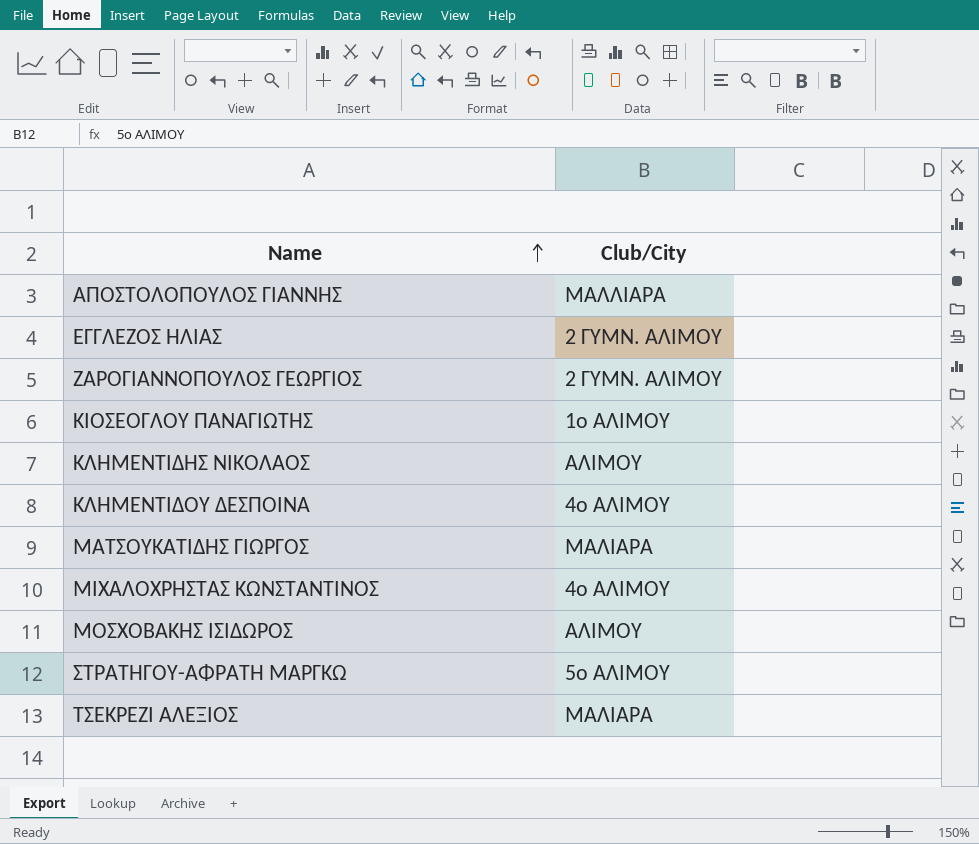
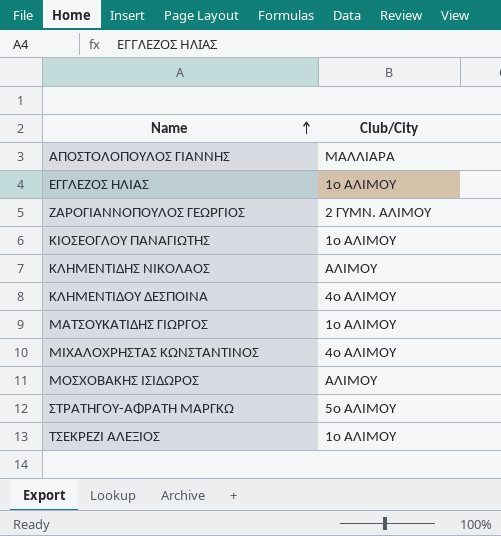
ΕΓΓΛΕΖΟΣ ΗΛΙΑΣ | Club/City: 2 ΓΥΜΝ. ΑΛΙΜΟΥ -> 1ο ΑΛΙΜΟΥ
ΜΑΤΣΟΥΚΑΤΙΔΗΣ ΓΙΩΡΓΟΣ | Club/City: ΜΑΛΙΑΡΑ -> 1ο ΑΛΙΜΟΥ
ΤΣΕΚΡΕΖΙ ΑΛΕΞΙΟΣ | Club/City: ΜΑΛΙΑΡΑ -> 1ο ΑΛΙΜΟΥ

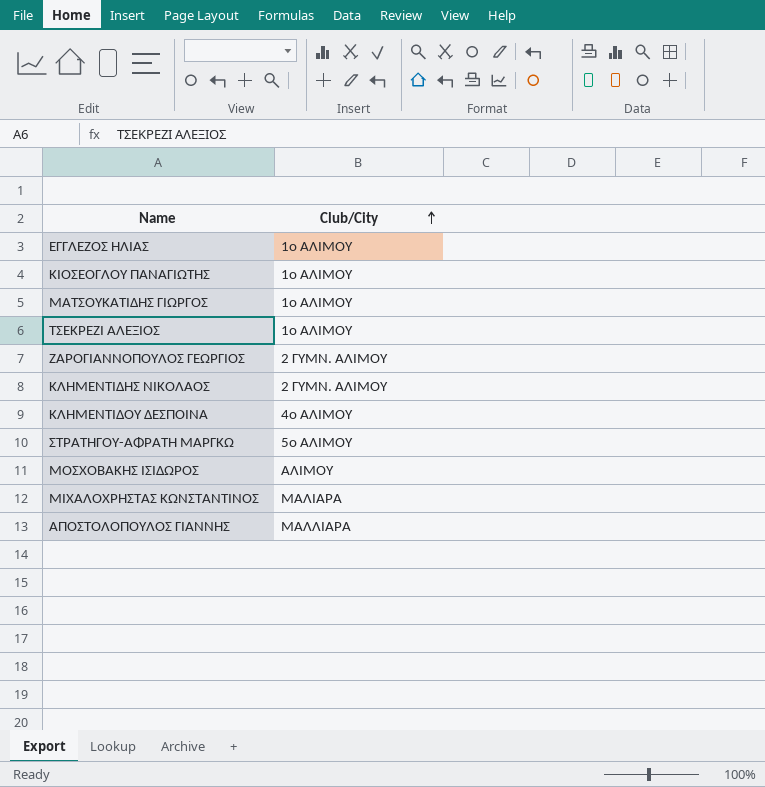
row order: Name ascending -> Club/City ascending
ΚΛΗΜΕΝΤΙΔΗΣ ΝΙΚΟΛΑΟΣ | Club/City: ΑΛΙΜΟΥ -> 2 ΓΥΜΝ. ΑΛΙΜΟΥ
ΜΙΧΑΛΟΧΡΗΣΤΑΣ ΚΩΝΣΤΑΝΤΙΝΟΣ | Club/City: 4ο ΑΛΙΜΟΥ -> ΜΑΛΙΑΡΑ

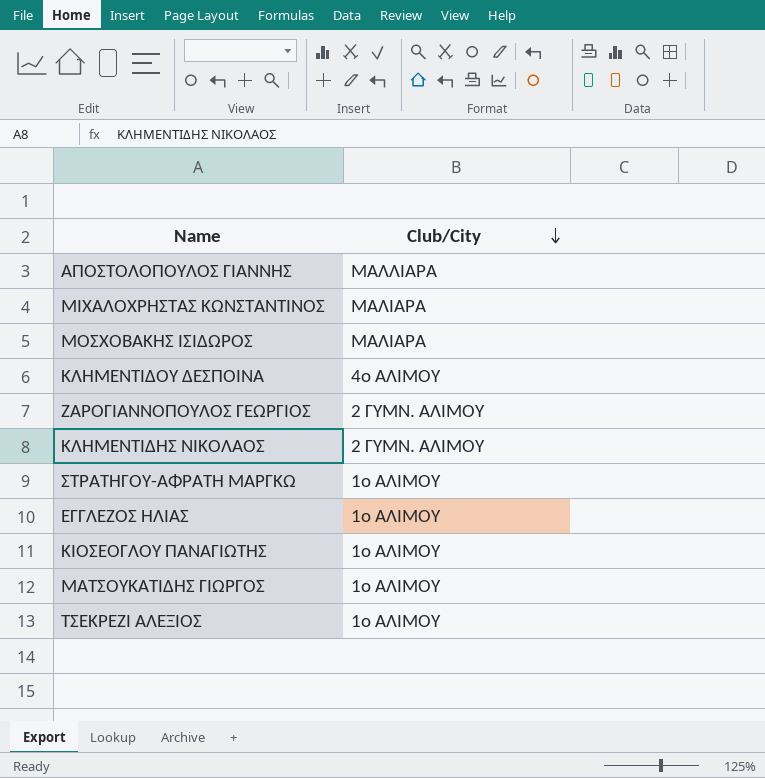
row order: Club/City ascending -> Club/City descending
ΜΟΣΧΟΒΑΚΗΣ ΙΣΙΔΩΡΟΣ | Club/City: ΑΛΙΜΟΥ -> ΜΑΛΙΑΡΑ
ΣΤΡΑΤΗΓΟΥ-ΑΦΡΑΤΗ ΜΑΡΓΚΩ | Club/City: 5ο ΑΛΙΜΟΥ -> 1ο ΑΛΙΜΟΥ

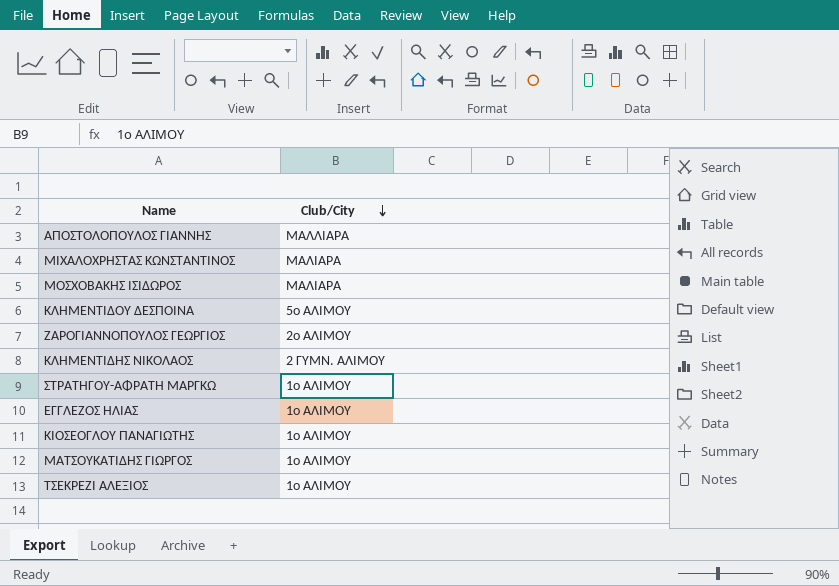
ΚΛΗΜΕΝΤΙΔΟΥ ΔΕΣΠΟΙΝΑ | Club/City: 4ο ΑΛΙΜΟΥ -> 5ο ΑΛΙΜΟΥ
ΖΑΡΟΓΙΑΝΝΟΠΟΥΛΟΣ ΓΕΩΡΓΙΟΣ | Club/City: 2 ΓΥΜΝ. ΑΛΙΜΟΥ -> 2ο ΑΛΙΜΟΥ

